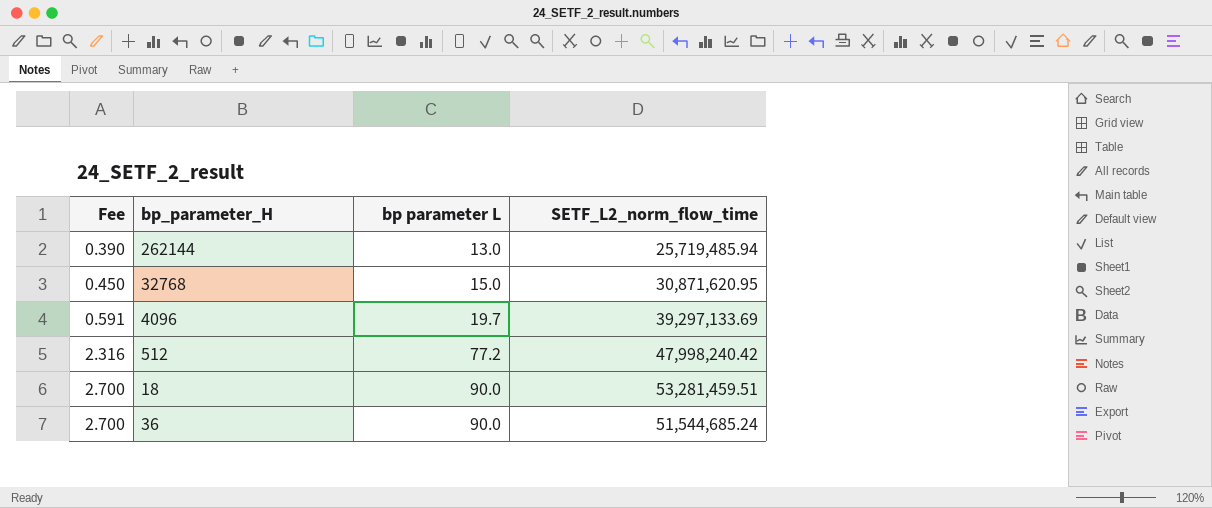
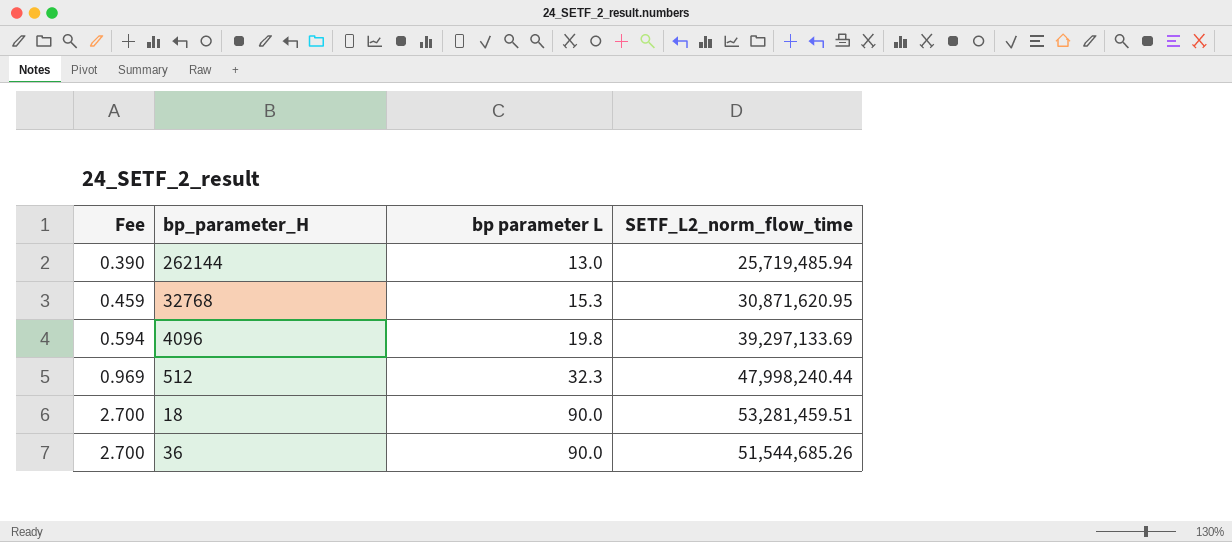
32768 | Fee: 0.450 -> 0.459
32768 | bp parameter L: 15.0 -> 15.3
4096 | Fee: 0.591 -> 0.594
4096 | bp parameter L: 19.7 -> 19.8
512 | Fee: 2.316 -> 0.969
512 | bp parameter L: 77.2 -> 32.3
512 | SETF_L2_norm_flow_time: 47,998,240.42 -> 47,998,240.44
36 | SETF_L2_norm_flow_time: 51,544,685.24 -> 51,544,685.26

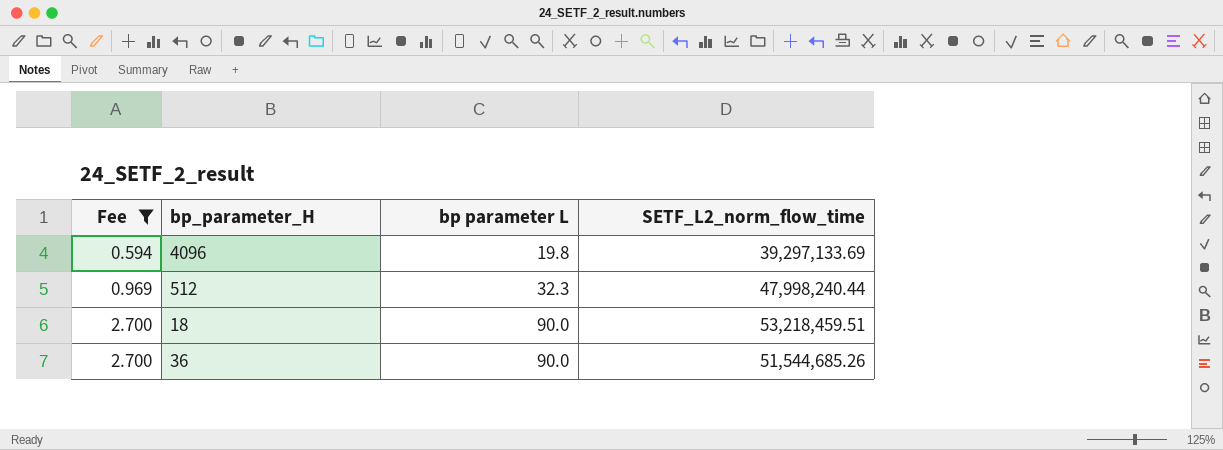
filter: none -> Fee >= 0.594
18 | SETF_L2_norm_flow_time: 53,281,459.51 -> 53,218,459.51

